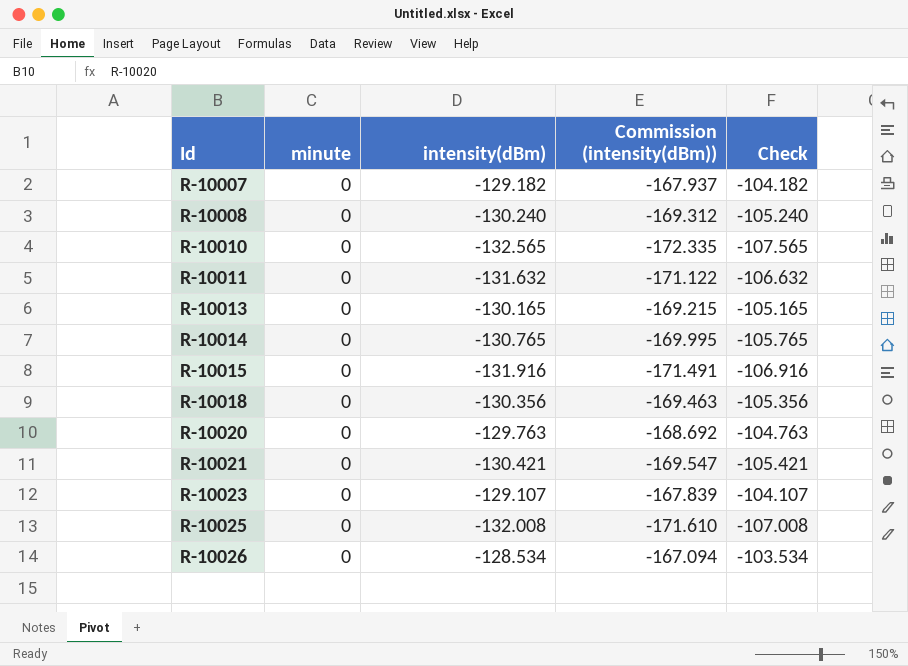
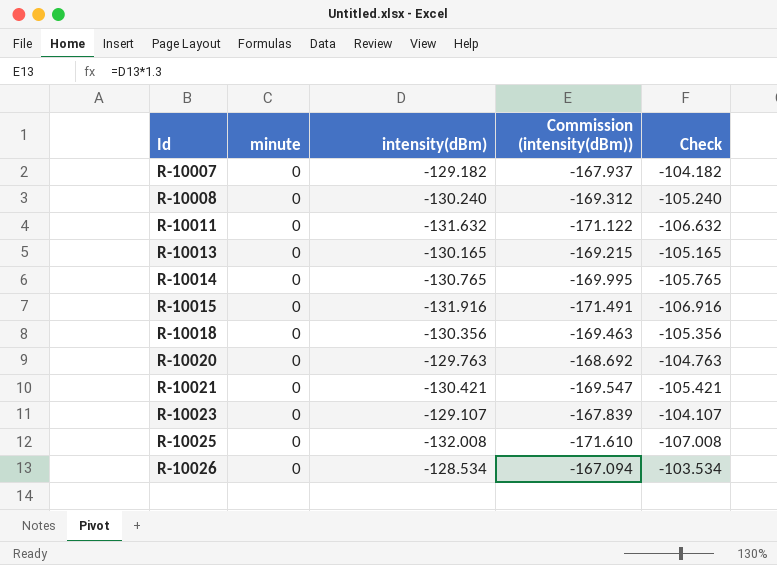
row R-10010: 0 | -132.565 | -172.335 | -107.565 -> none

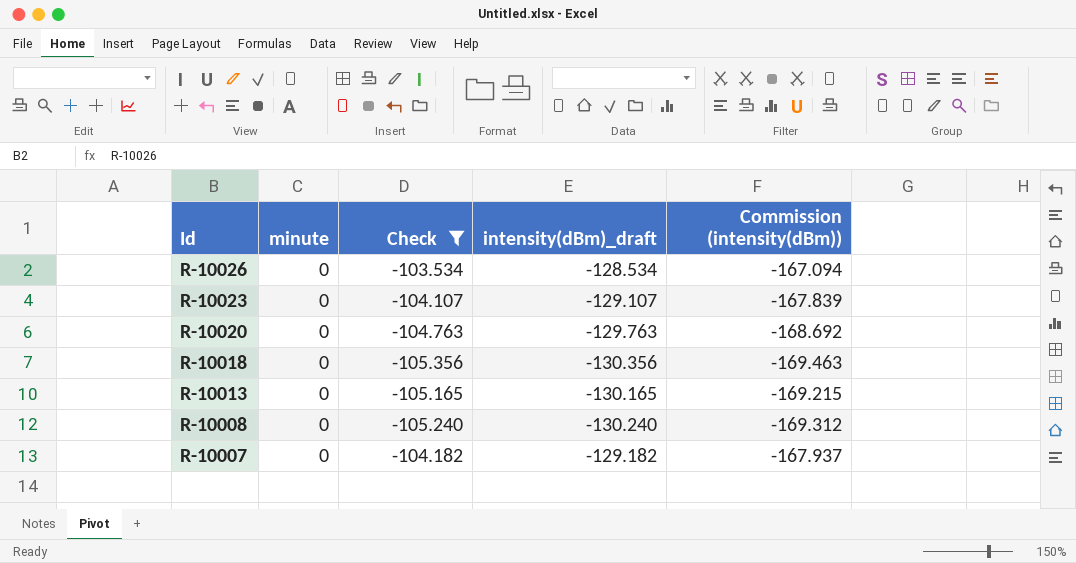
filter: none -> Check >= -105.356
row order: Id ascending -> Id descending
column Check | position: 5 -> 3
column name: intensity(dBm) -> intensity(dBm)_draft

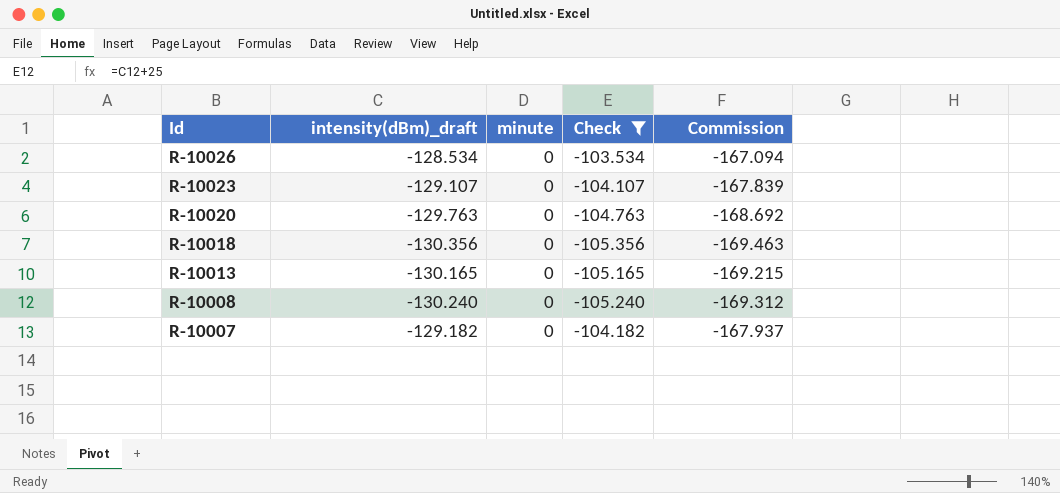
column intensity(dBm)_draft | position: 4 -> 2
column name: Commission (intensity(dBm)) -> Commission

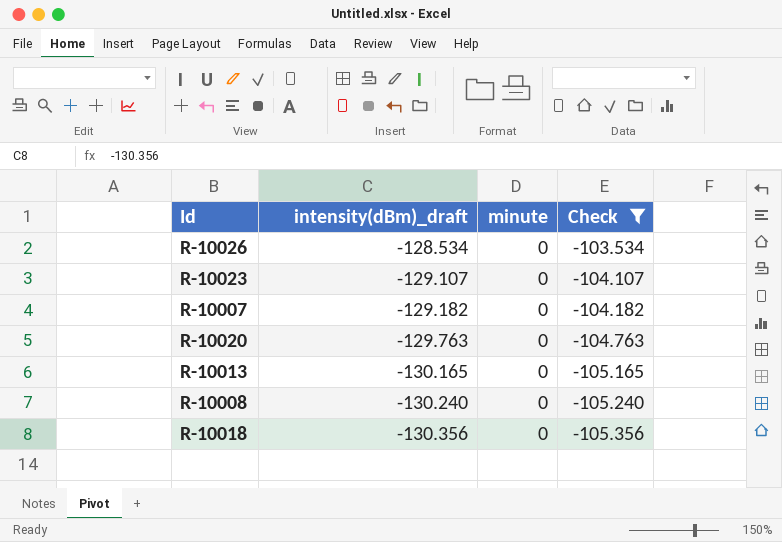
row order: Id descending -> intensity(dBm)_draft descending
column Commission | formula: [intensity(dBm)_draft] * 1.3 -> none

